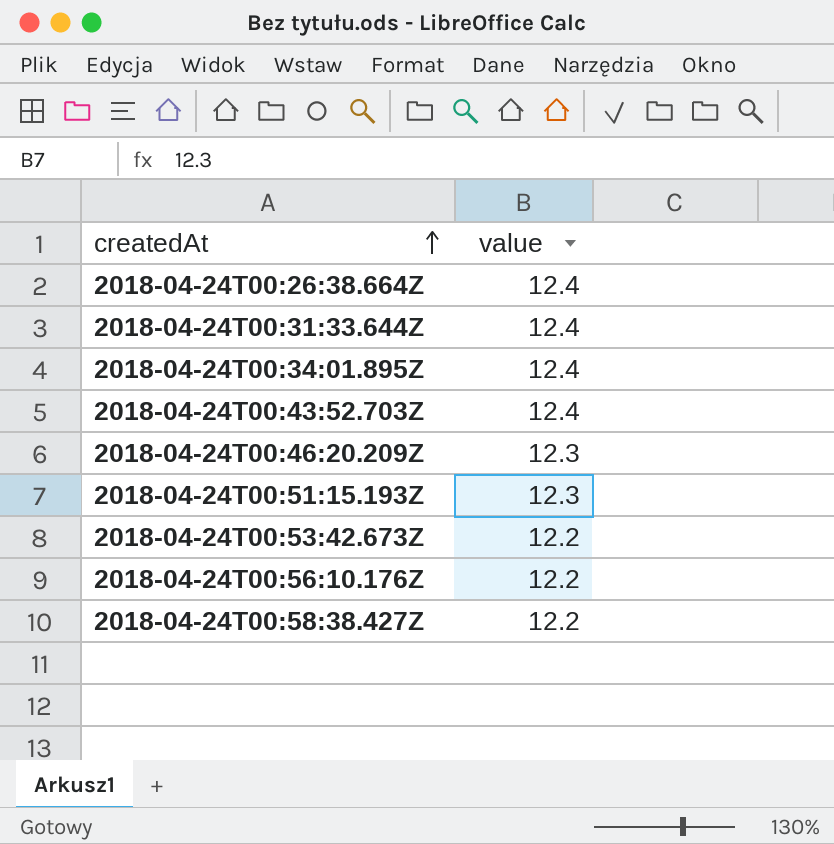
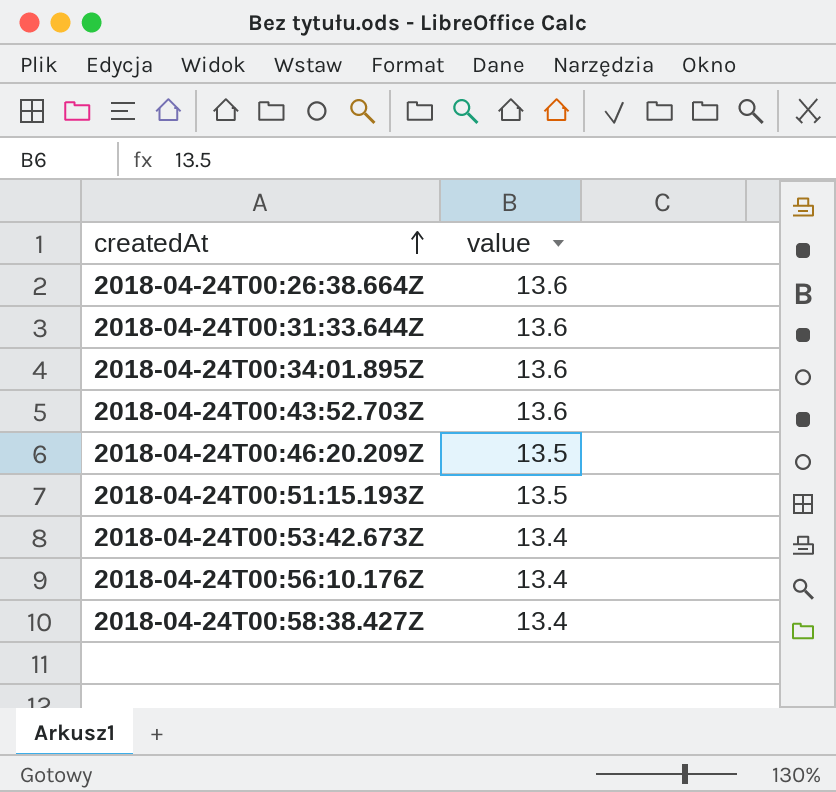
2018-04-24T00:26:38.664Z | value: 12.4 -> 13.6
2018-04-24T00:31:33.644Z | value: 12.4 -> 13.6
2018-04-24T00:34:01.895Z | value: 12.4 -> 13.6
2018-04-24T00:43:52.703Z | value: 12.4 -> 13.6
2018-04-24T00:46:20.209Z | value: 12.3 -> 13.5
2018-04-24T00:51:15.193Z | value: 12.3 -> 13.5
2018-04-24T00:53:42.673Z | value: 12.2 -> 13.4
2018-04-24T00:56:10.176Z | value: 12.2 -> 13.4
2018-04-24T00:58:38.427Z | value: 12.2 -> 13.4

